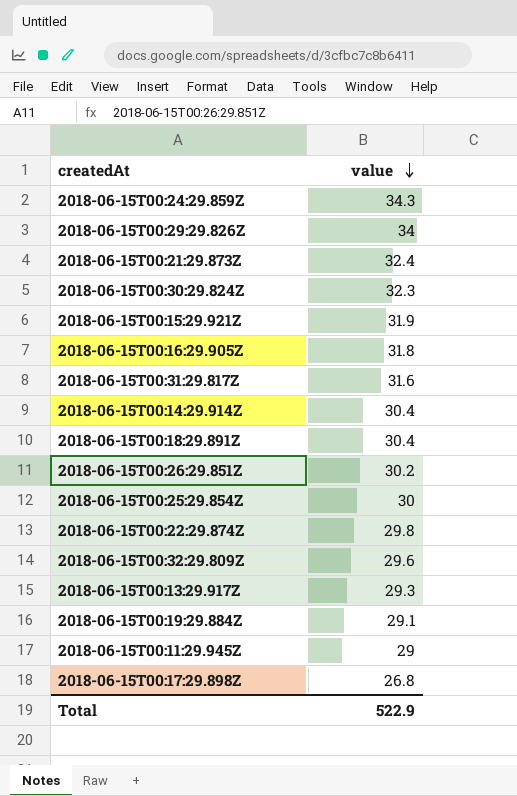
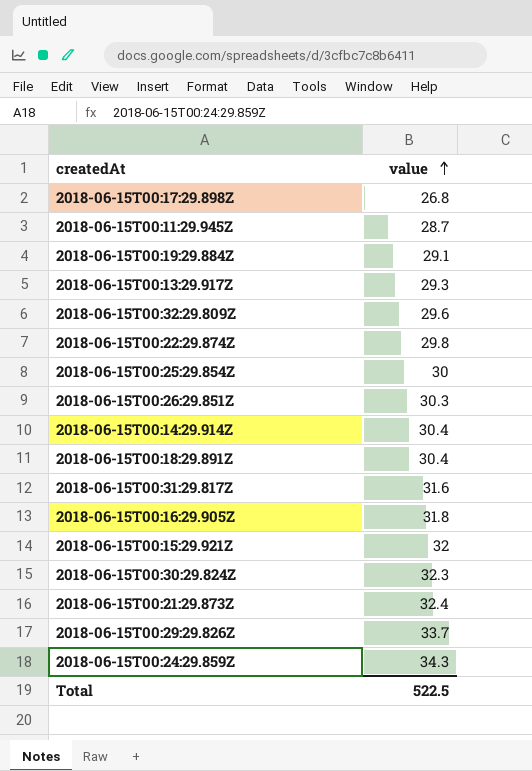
row order: value descending -> value ascending
2018-06-15T00:11:29.945Z | value: 29 -> 28.7
2018-06-15T00:26:29.851Z | value: 30.2 -> 30.3
2018-06-15T00:15:29.921Z | value: 31.9 -> 32
2018-06-15T00:29:29.826Z | value: 34 -> 33.7
Total | value: 522.9 -> 522.5

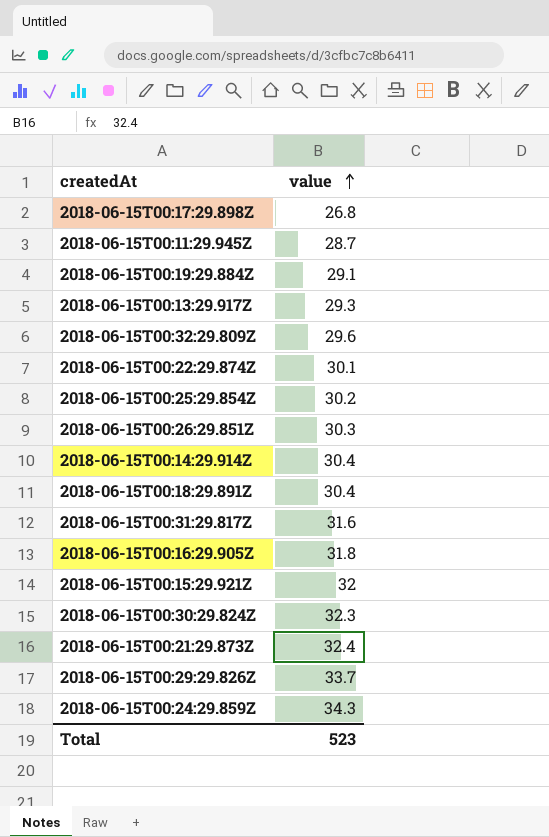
2018-06-15T00:22:29.874Z | value: 29.8 -> 30.1
2018-06-15T00:25:29.854Z | value: 30 -> 30.2
Total | value: 522.5 -> 523

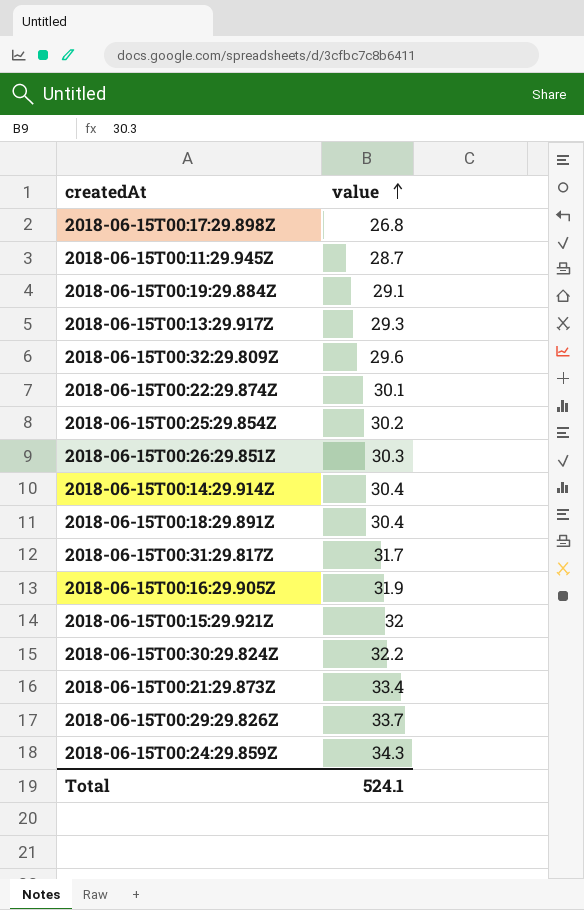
2018-06-15T00:31:29.817Z | value: 31.6 -> 31.7
2018-06-15T00:16:29.905Z | value: 31.8 -> 31.9
2018-06-15T00:30:29.824Z | value: 32.3 -> 32.2
2018-06-15T00:21:29.873Z | value: 32.4 -> 33.4
Total | value: 523 -> 524.1

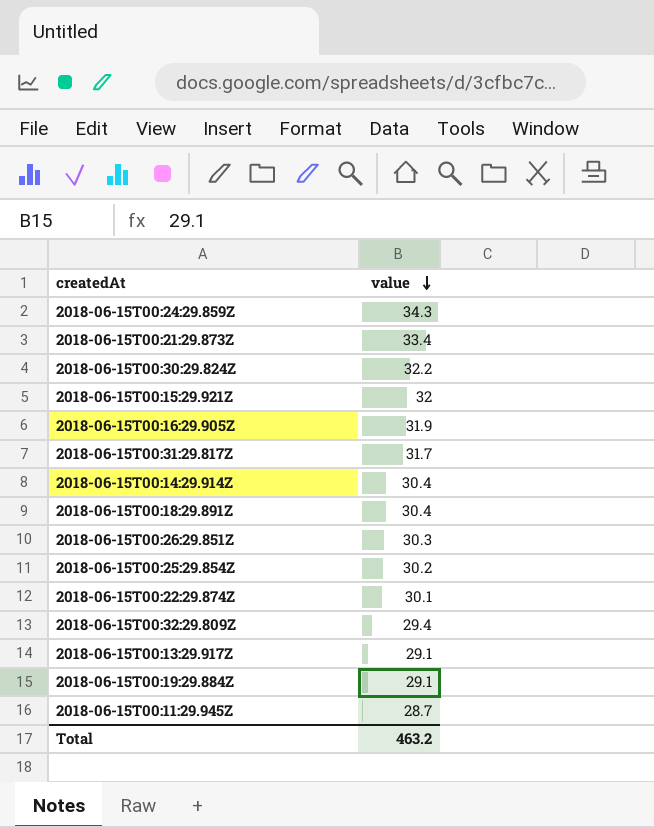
row order: value ascending -> value descending
row 2018-06-15T00:17:29.898Z: 26.8 -> none
row 2018-06-15T00:29:29.826Z: 33.7 -> none
2018-06-15T00:32:29.809Z | value: 29.6 -> 29.4
2018-06-15T00:13:29.917Z | value: 29.3 -> 29.1
Total | value: 524.1 -> 463.2

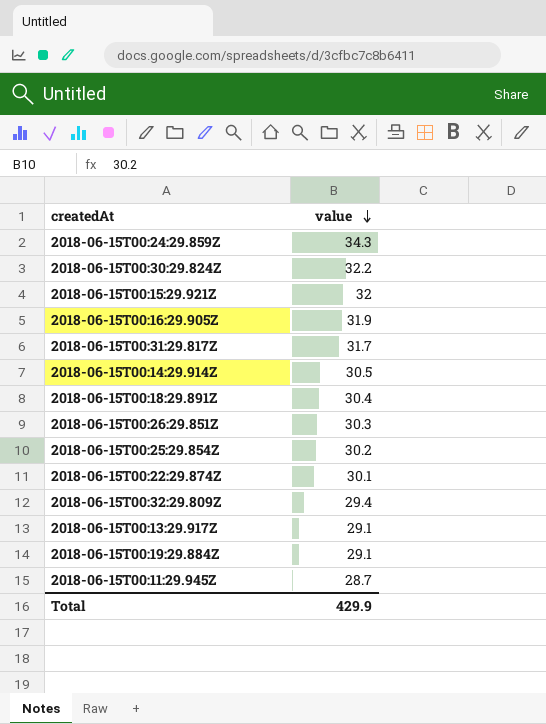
row 2018-06-15T00:21:29.873Z: 33.4 -> none
2018-06-15T00:14:29.914Z | value: 30.4 -> 30.5
Total | value: 463.2 -> 429.9

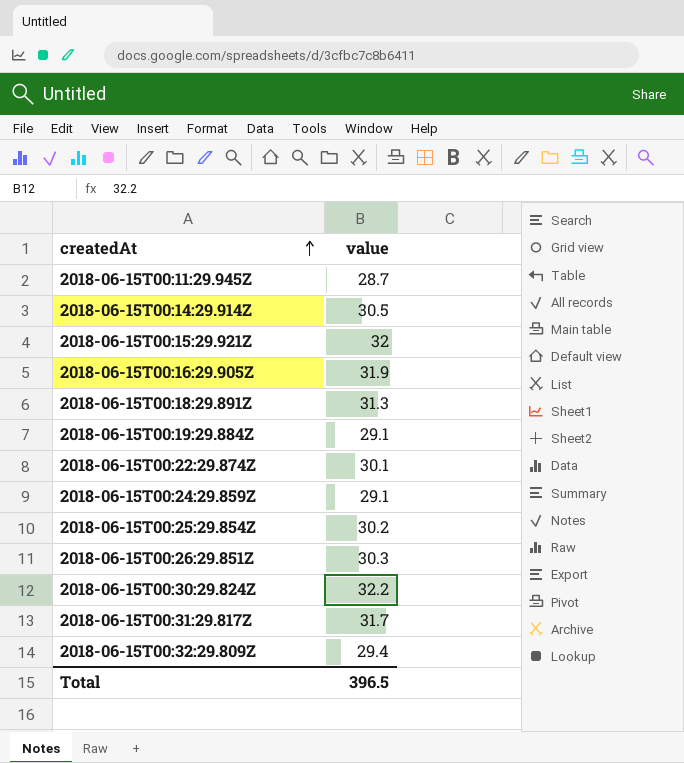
row order: value descending -> createdAt ascending
row 2018-06-15T00:13:29.917Z: 29.1 -> none
2018-06-15T00:18:29.891Z | value: 30.4 -> 31.3
2018-06-15T00:24:29.859Z | value: 34.3 -> 29.1
Total | value: 429.9 -> 396.5

